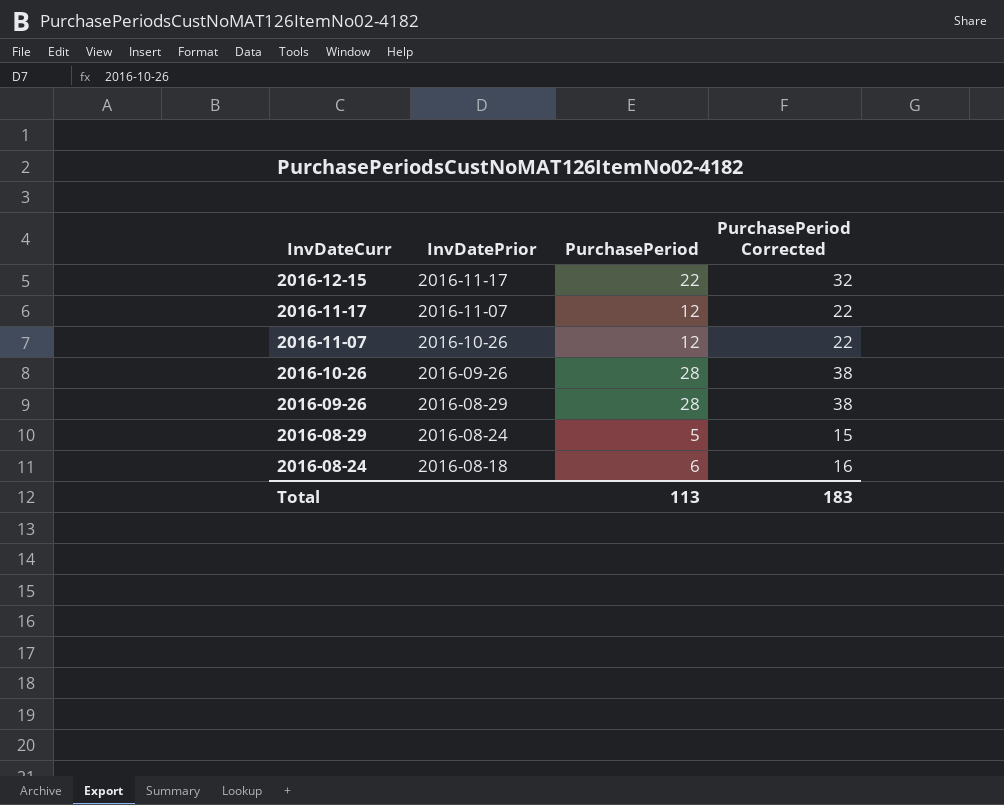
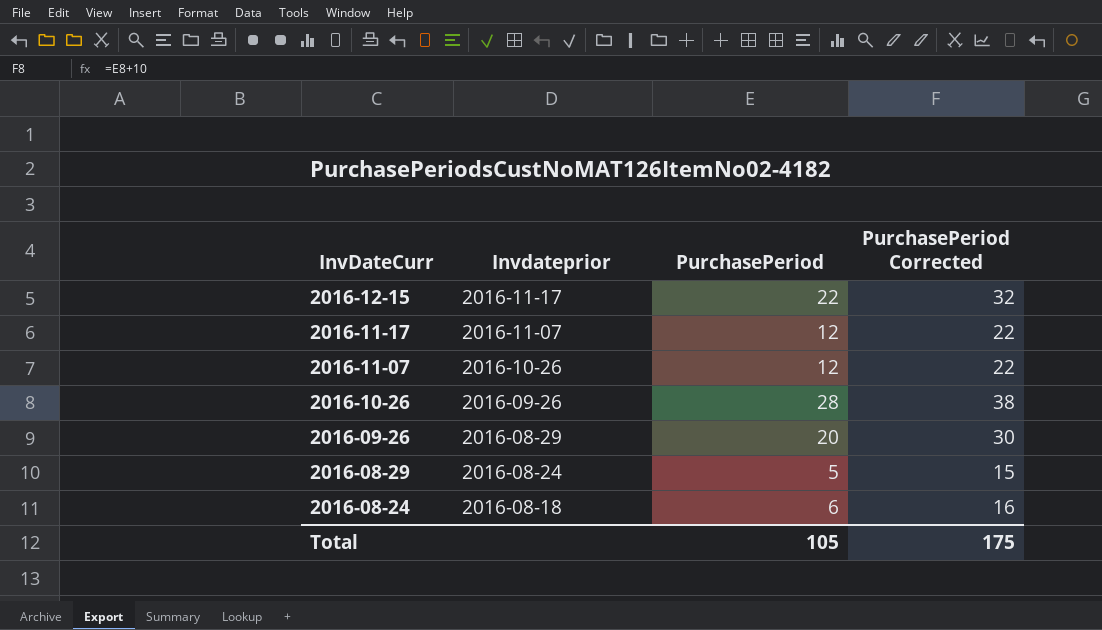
column name: InvDatePrior -> Invdateprior
2016-09-26 | PurchasePeriod: 28 -> 20
2016-09-26 | PurchasePeriod Corrected: 38 -> 30
Total | PurchasePeriod: 113 -> 105
Total | PurchasePeriod Corrected: 183 -> 175

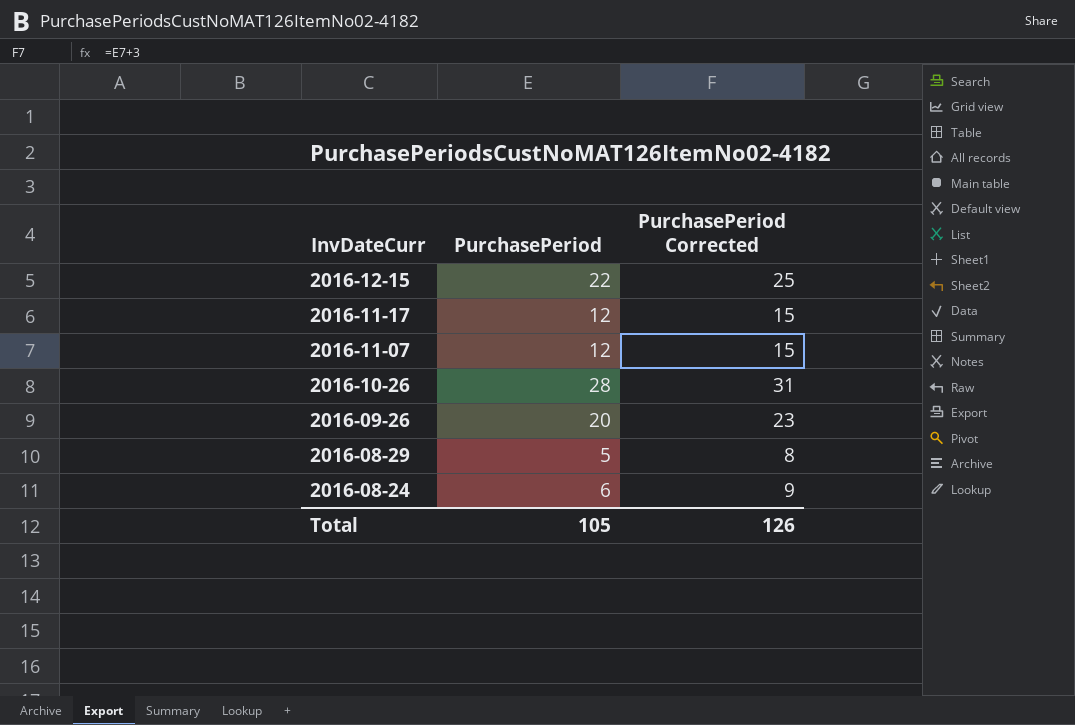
column Invdateprior | position: 2 -> none
column PurchasePeriod Corrected | formula: [PurchasePeriod] + 10 -> [PurchasePeriod] + 3
Total | PurchasePeriod Corrected: 175 -> 126

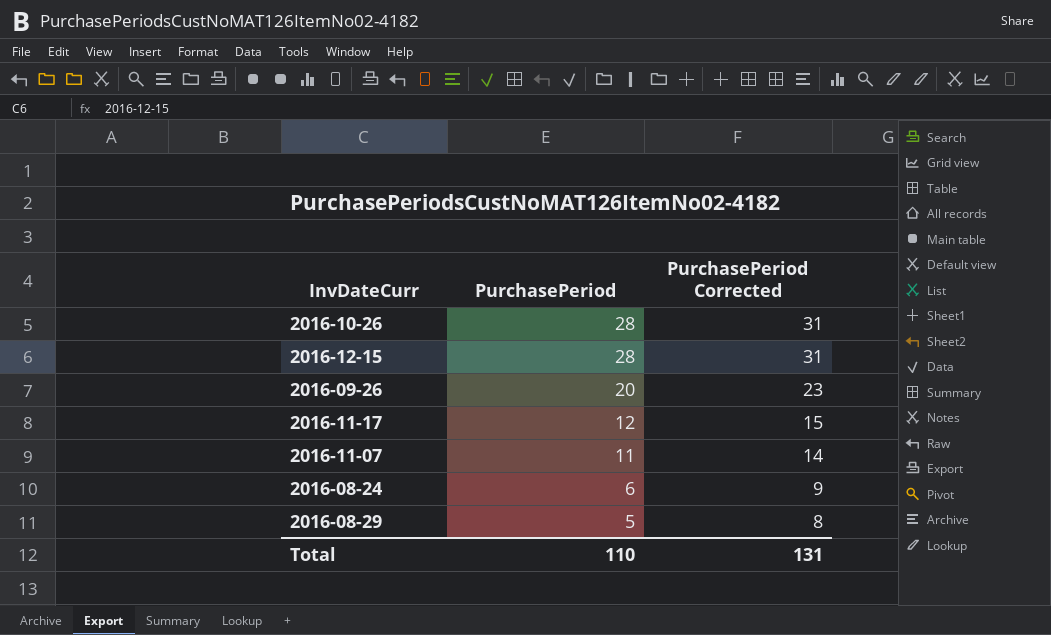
row order: InvDateCurr descending -> PurchasePeriod descending
2016-12-15 | PurchasePeriod: 22 -> 28
2016-12-15 | PurchasePeriod Corrected: 25 -> 31
2016-11-07 | PurchasePeriod: 12 -> 11
2016-11-07 | PurchasePeriod Corrected: 15 -> 14
Total | PurchasePeriod: 105 -> 110
Total | PurchasePeriod Corrected: 126 -> 131

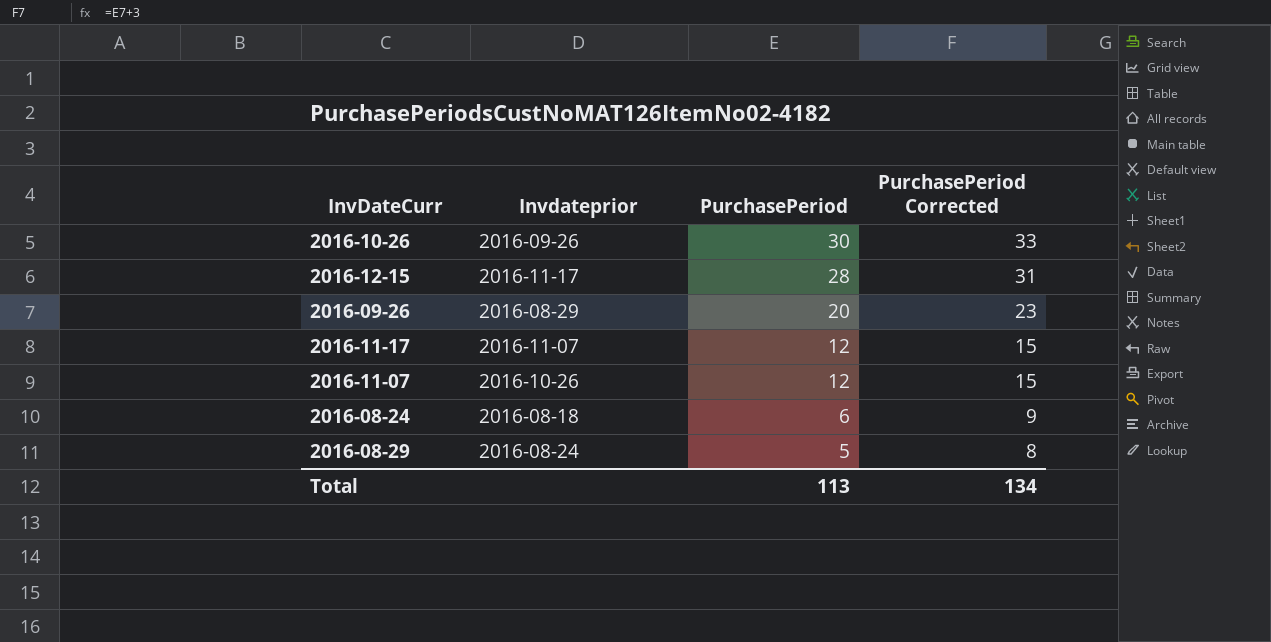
column Invdateprior | position: none -> 2
2016-10-26 | PurchasePeriod: 28 -> 30
2016-10-26 | PurchasePeriod Corrected: 31 -> 33
2016-11-07 | PurchasePeriod: 11 -> 12
2016-11-07 | PurchasePeriod Corrected: 14 -> 15
Total | PurchasePeriod: 110 -> 113
Total | PurchasePeriod Corrected: 131 -> 134

